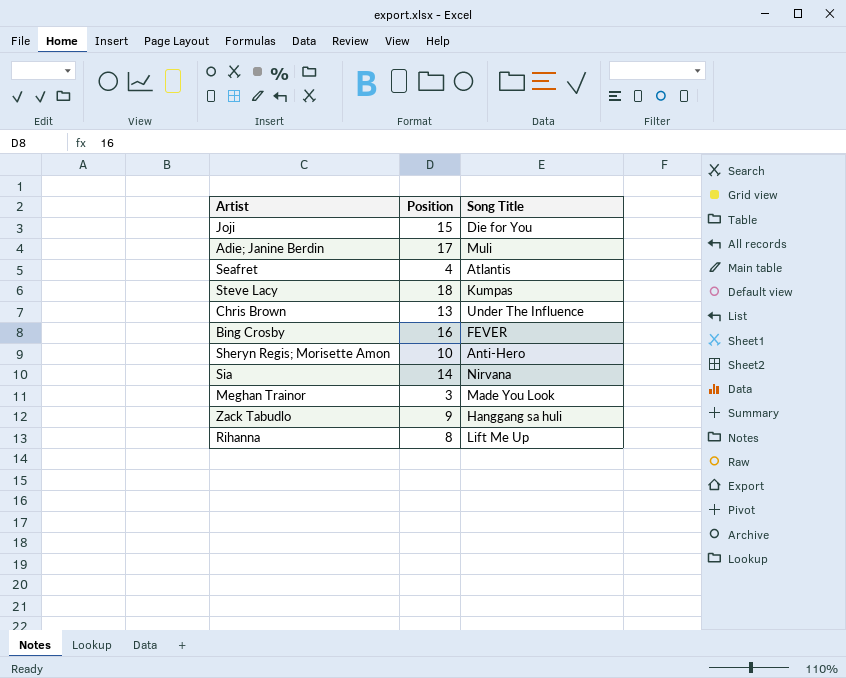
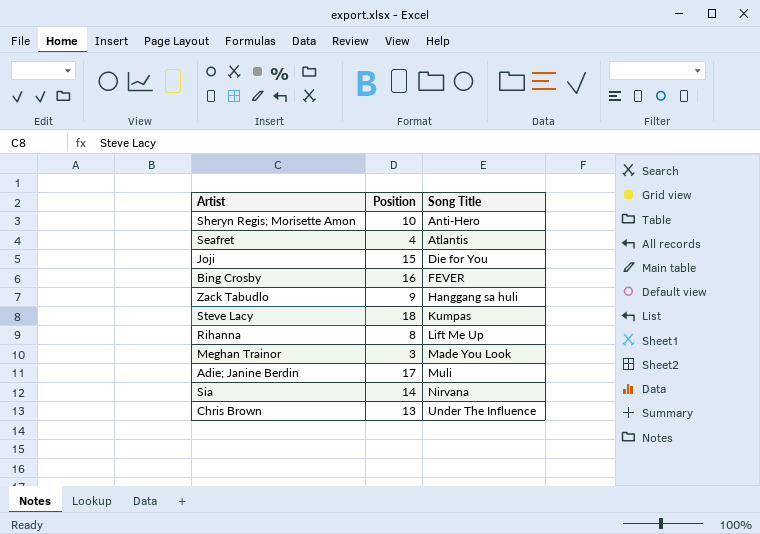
row order: none -> Song Title ascending

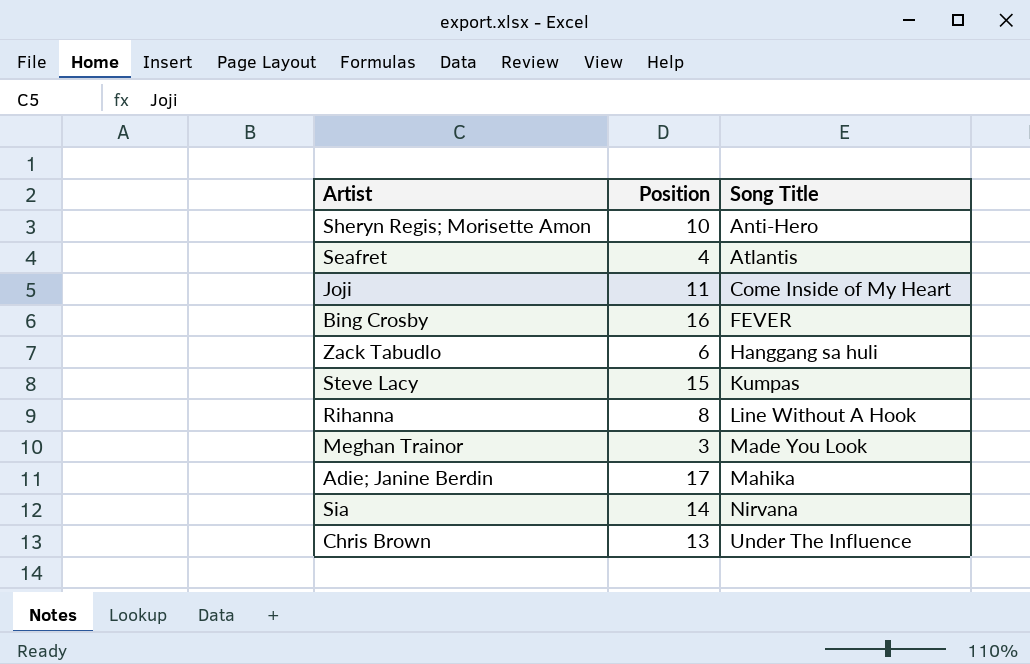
Joji | Position: 15 -> 11
Joji | Song Title: Die for You -> Come Inside of My Heart
Zack Tabudlo | Position: 9 -> 6
Steve Lacy | Position: 18 -> 15
Rihanna | Song Title: Lift Me Up -> Line Without A Hook
Adie; Janine Berdin | Song Title: Muli -> Mahika

